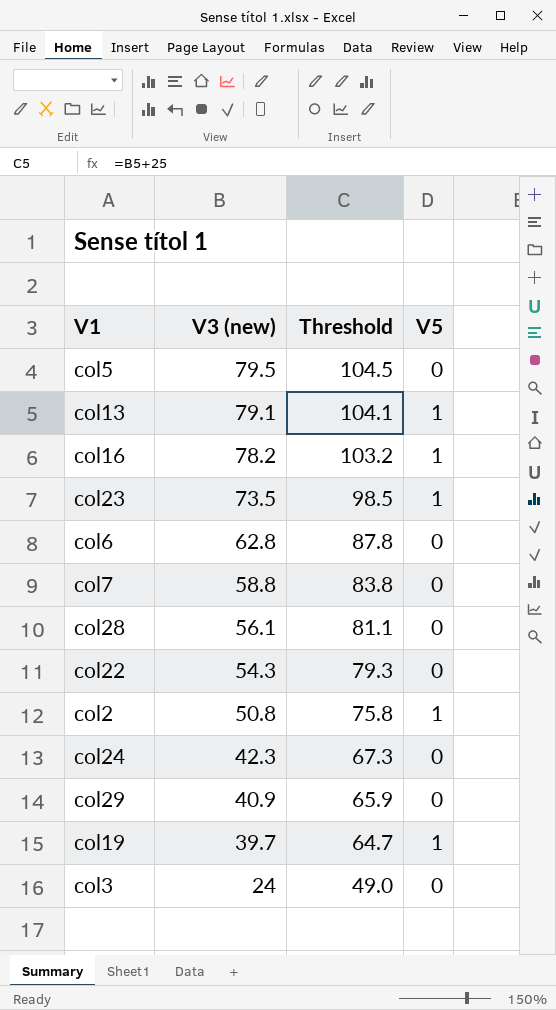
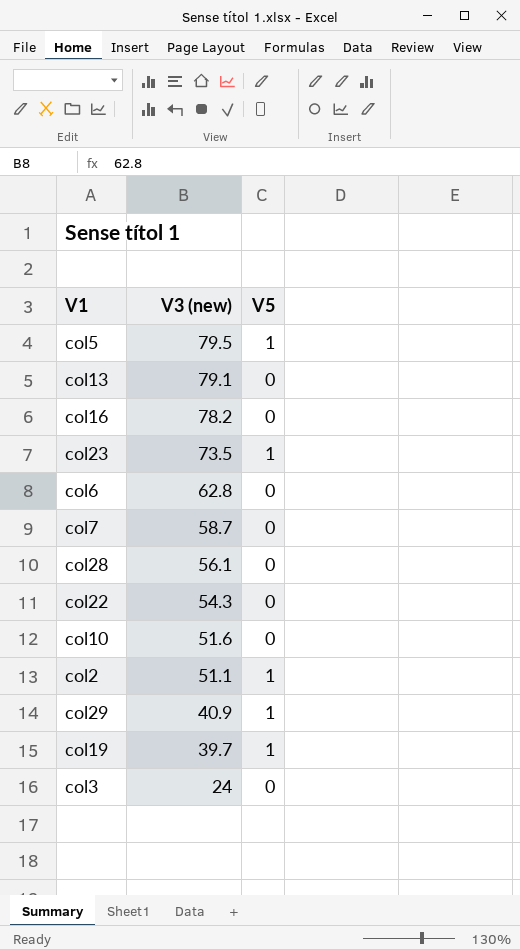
column Threshold | formula: [V3 (new)] + 25 -> none
row col24: 42.3 | 67.3 | 0 -> none
col5 | V5: 0 -> 1
col13 | V5: 1 -> 0
col16 | V5: 1 -> 0
col7 | V3 (new): 58.8 -> 58.7
row col10: none -> 51.6 | 0
col2 | V3 (new): 50.8 -> 51.1
col29 | V5: 0 -> 1

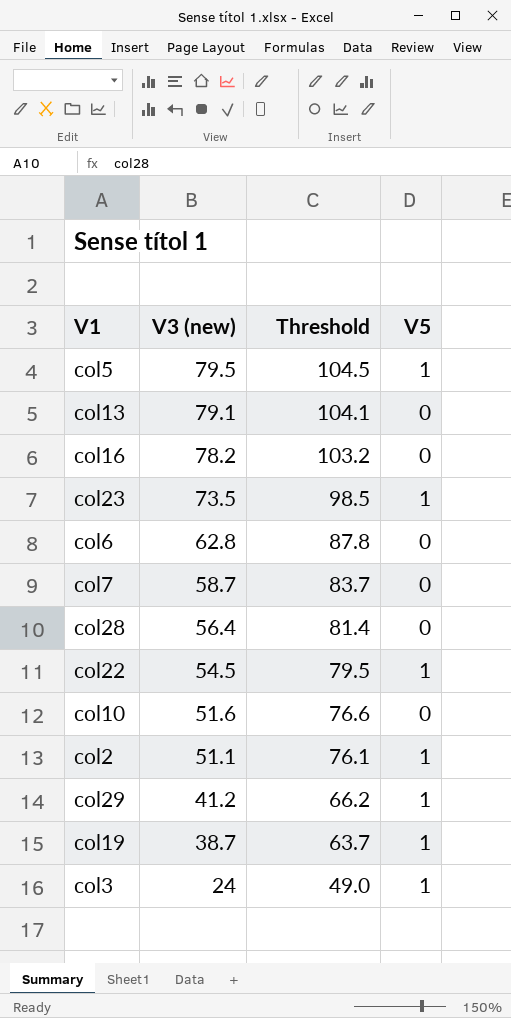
column Threshold | formula: none -> [V3 (new)] + 25
col28 | V3 (new): 56.1 -> 56.4
col22 | V3 (new): 54.3 -> 54.5
col22 | V5: 0 -> 1
col29 | V3 (new): 40.9 -> 41.2
col19 | V3 (new): 39.7 -> 38.7
col3 | V5: 0 -> 1

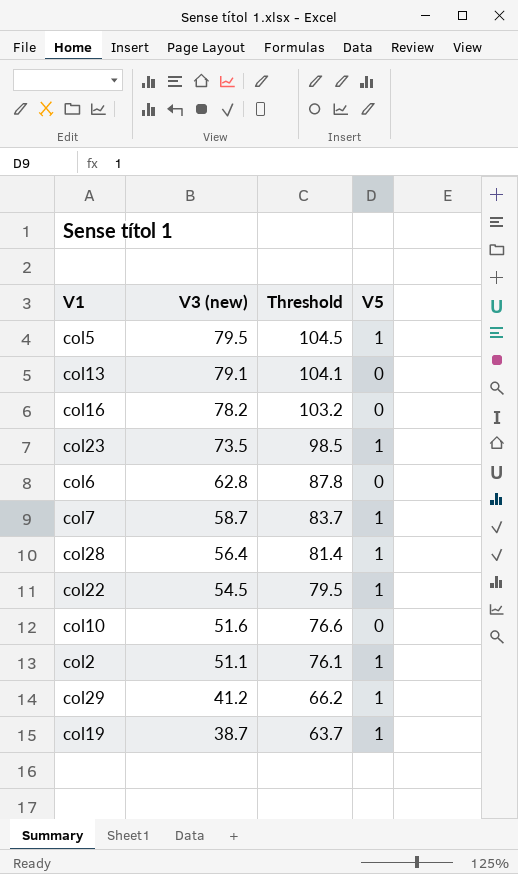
row col3: 24 | 49.0 | 1 -> none
col7 | V5: 0 -> 1
col28 | V5: 0 -> 1

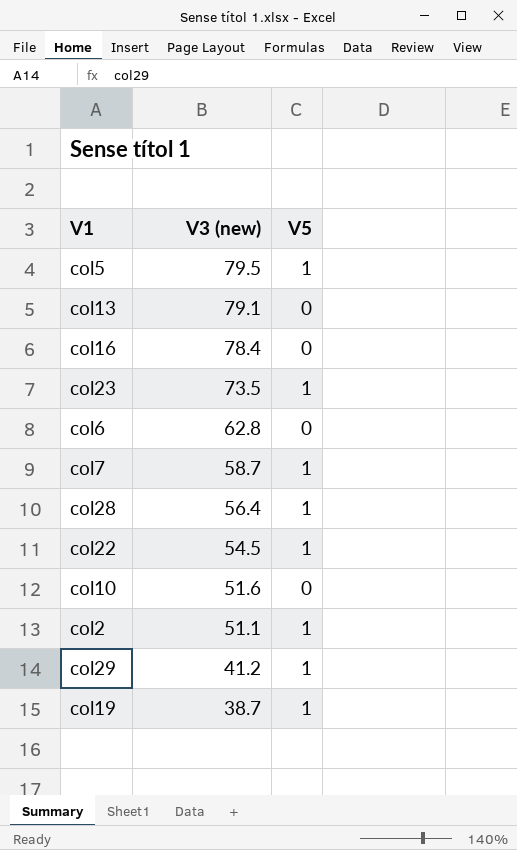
column Threshold | formula: [V3 (new)] + 25 -> none
col16 | V3 (new): 78.2 -> 78.4

